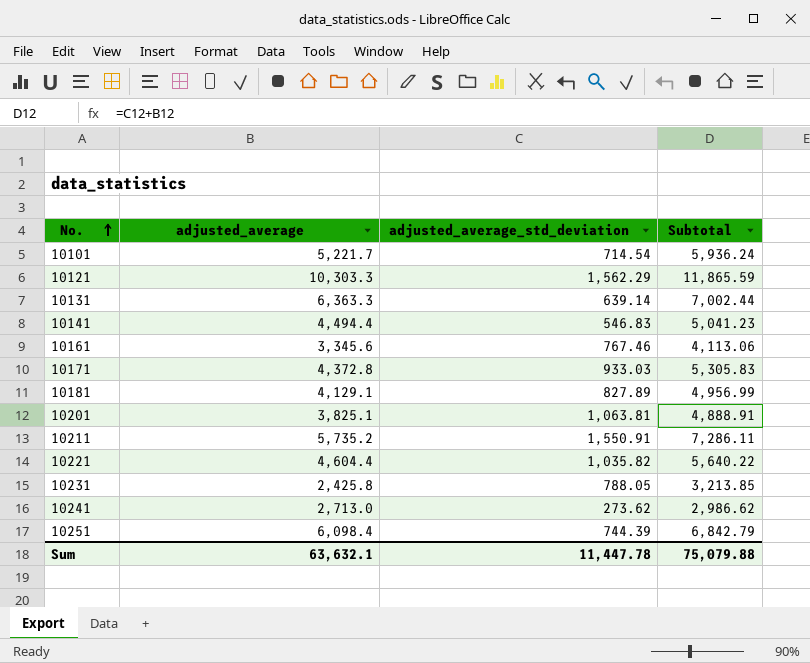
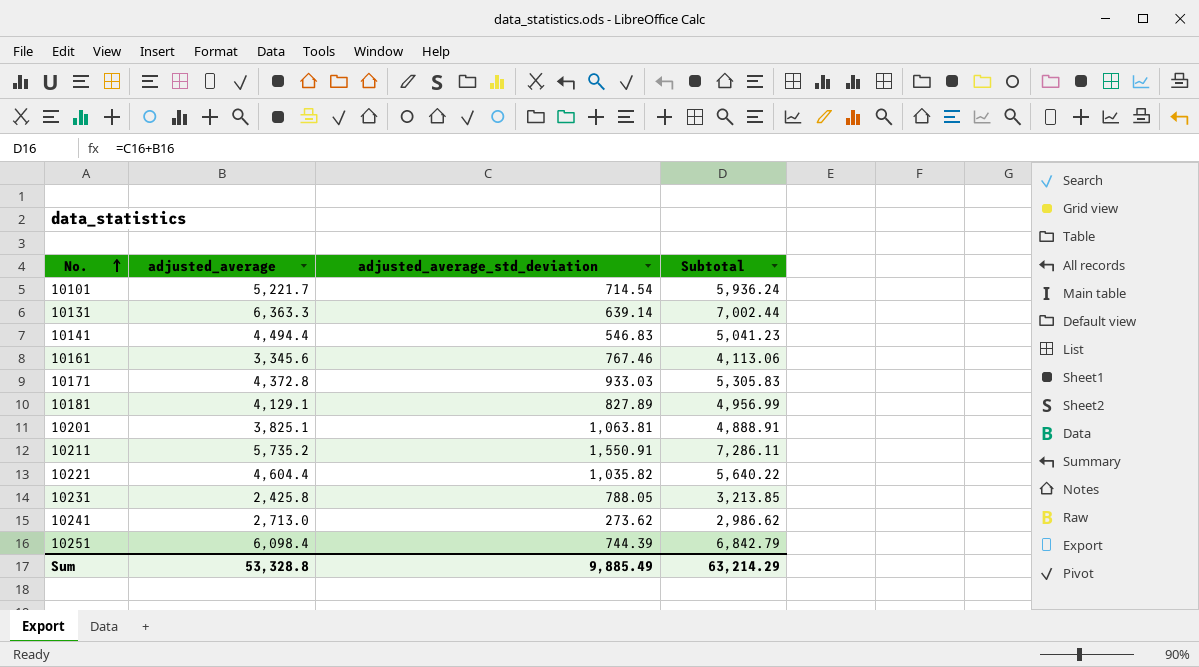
row 10121: 10,303.3 | 1,562.29 | 11,865.59 -> none
Sum | adjusted_average: 63,632.1 -> 53,328.8
Sum | adjusted_average_std_deviation: 11,447.78 -> 9,885.49
Sum | Subtotal: 75,079.88 -> 63,214.29

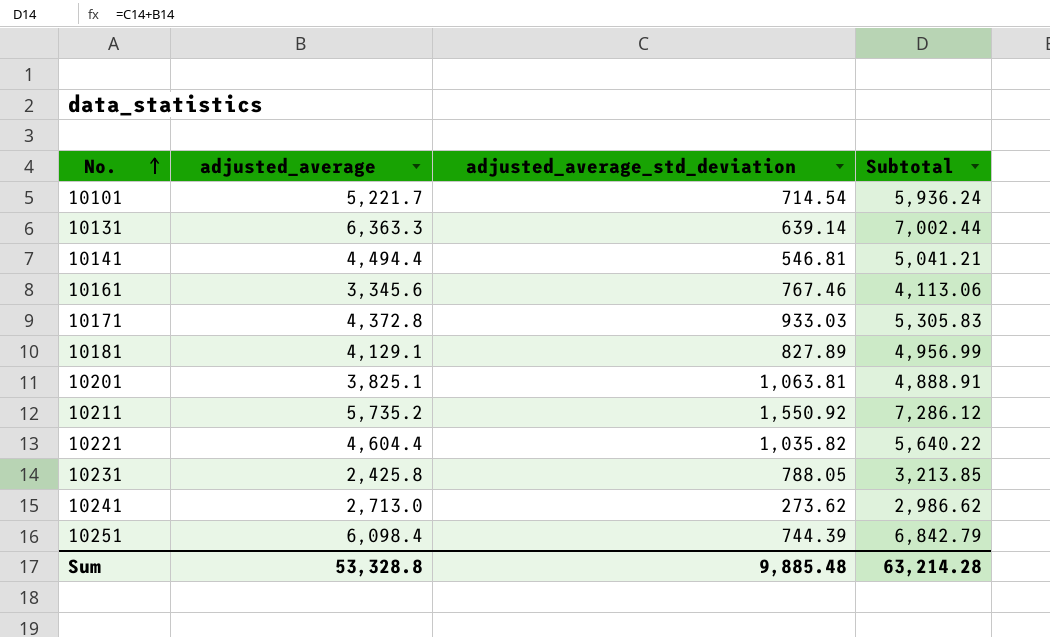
10141 | adjusted_average_std_deviation: 546.83 -> 546.81
10141 | Subtotal: 5,041.23 -> 5,041.21
10211 | adjusted_average_std_deviation: 1,550.91 -> 1,550.92
10211 | Subtotal: 7,286.11 -> 7,286.12
Sum | adjusted_average_std_deviation: 9,885.49 -> 9,885.48
Sum | Subtotal: 63,214.29 -> 63,214.28

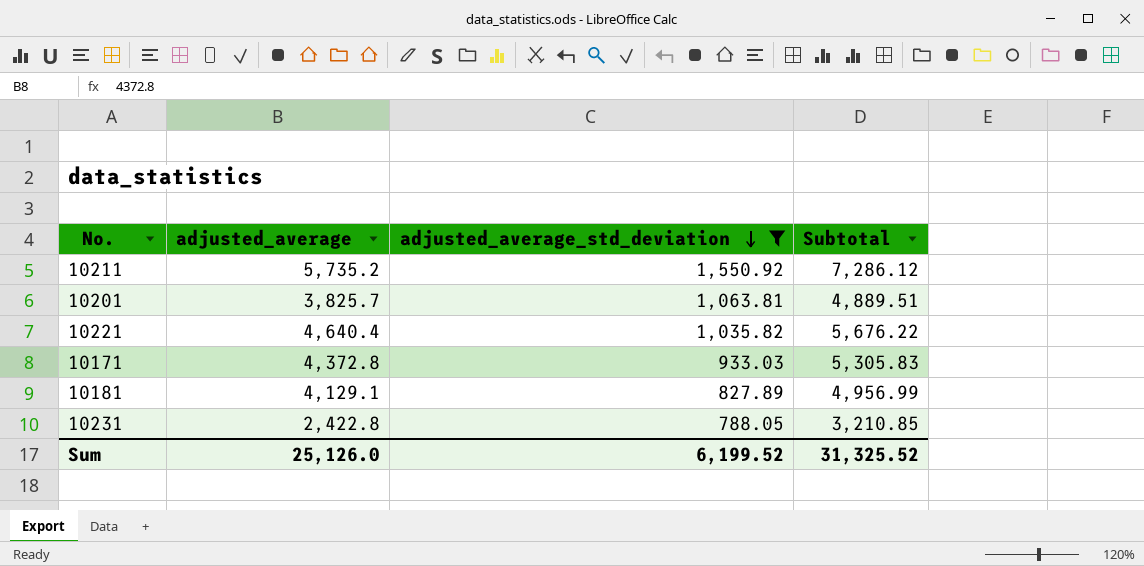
filter: none -> adjusted_average_std_deviation >= 788.05
row order: No. ascending -> adjusted_average_std_deviation descending
10201 | adjusted_average: 3,825.1 -> 3,825.7
10201 | Subtotal: 4,888.91 -> 4,889.51
10221 | adjusted_average: 4,604.4 -> 4,640.4
10221 | Subtotal: 5,640.22 -> 5,676.22
10231 | adjusted_average: 2,425.8 -> 2,422.8
10231 | Subtotal: 3,213.85 -> 3,210.85
Sum | adjusted_average: 53,328.8 -> 25,126.0
Sum | adjusted_average_std_deviation: 9,885.48 -> 6,199.52
Sum | Subtotal: 63,214.28 -> 31,325.52

